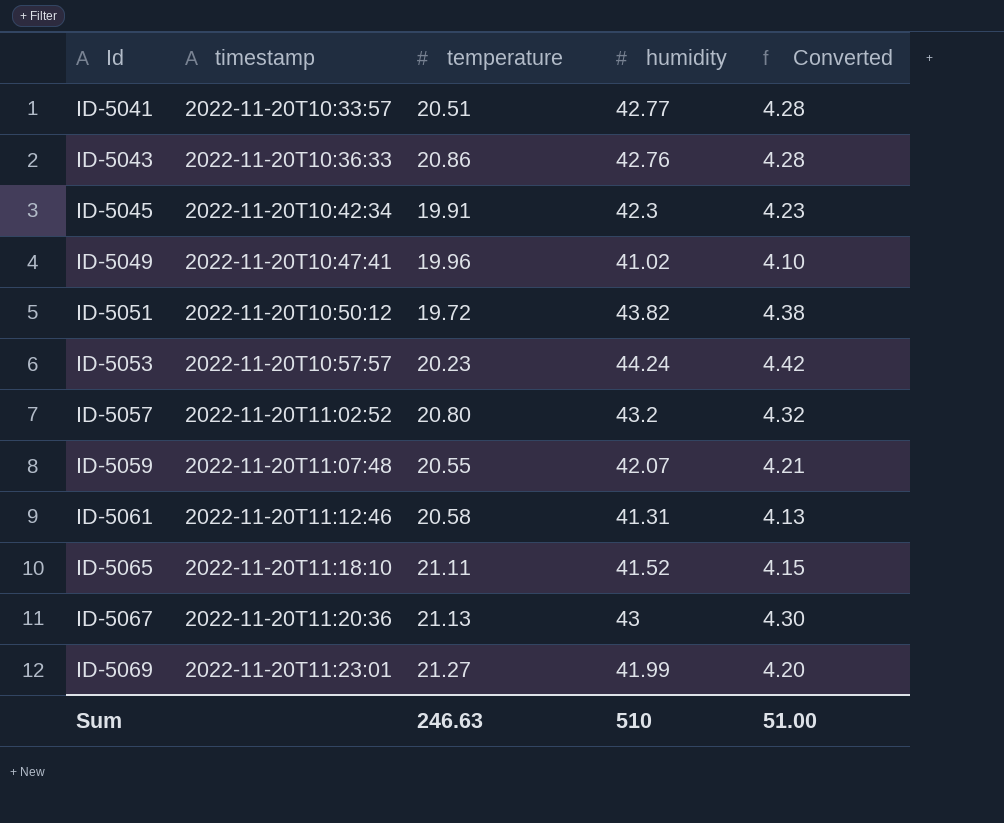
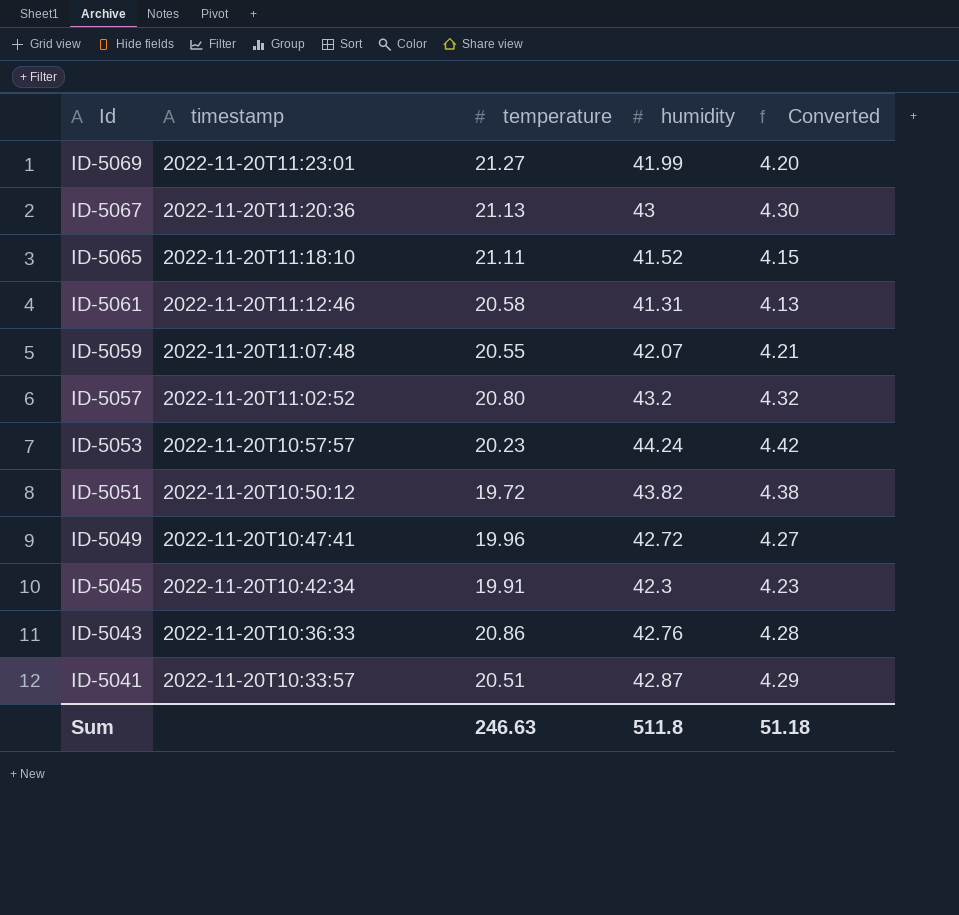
row order: Id ascending -> Id descending
ID-5049 | humidity: 41.02 -> 42.72
ID-5049 | Converted: 4.10 -> 4.27
ID-5041 | humidity: 42.77 -> 42.87
ID-5041 | Converted: 4.28 -> 4.29
Sum | humidity: 510 -> 511.8
Sum | Converted: 51.00 -> 51.18

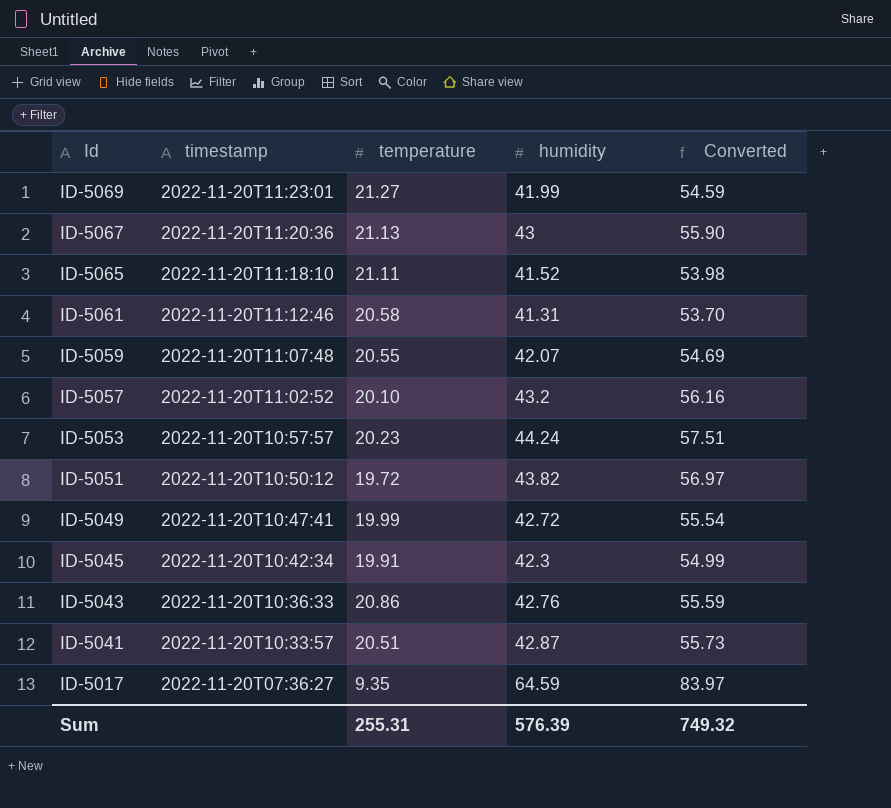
column Converted | formula: [humidity] * 0.1 -> [humidity] * 1.3
ID-5057 | temperature: 20.80 -> 20.10
ID-5049 | temperature: 19.96 -> 19.99
row ID-5017: none -> 2022-11-20T07:36:27 | 9.35 | 64.59 | 83.97
Sum | temperature: 246.63 -> 255.31
Sum | humidity: 511.8 -> 576.39
Sum | Converted: 51.18 -> 749.32

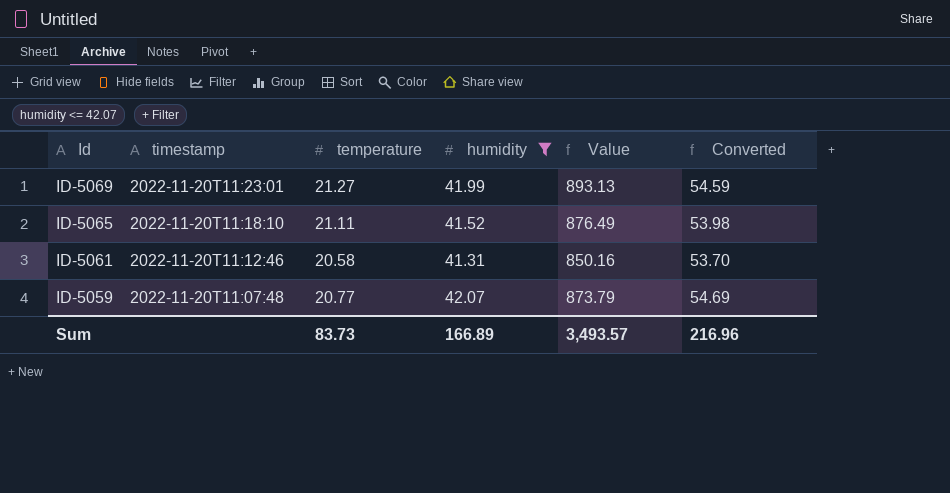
filter: none -> humidity <= 42.07
column Value | formula: none -> [temperature] * [humidity]
ID-5059 | temperature: 20.55 -> 20.77
Sum | temperature: 255.31 -> 83.73
Sum | humidity: 576.39 -> 166.89
Sum | Converted: 749.32 -> 216.96

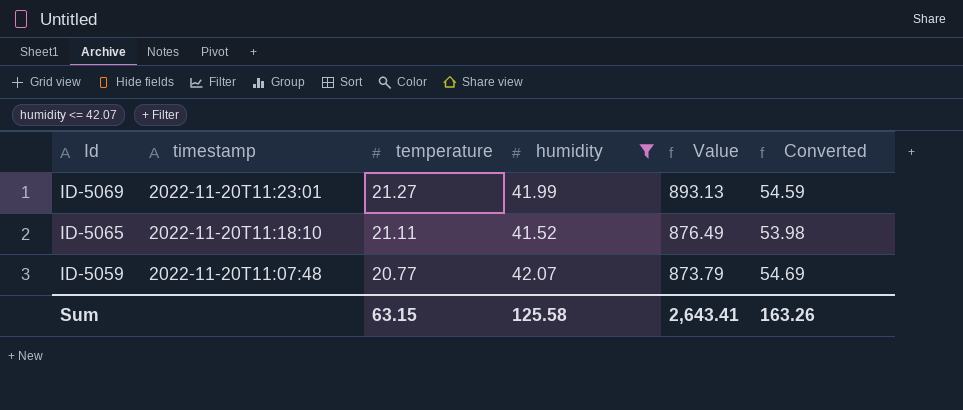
row ID-5061: 2022-11-20T11:12:46 | 20.58 | 41.31 | 850.16 | 53.70 -> none
Sum | temperature: 83.73 -> 63.15
Sum | humidity: 166.89 -> 125.58
Sum | Value: 3,493.57 -> 2,643.41
Sum | Converted: 216.96 -> 163.26

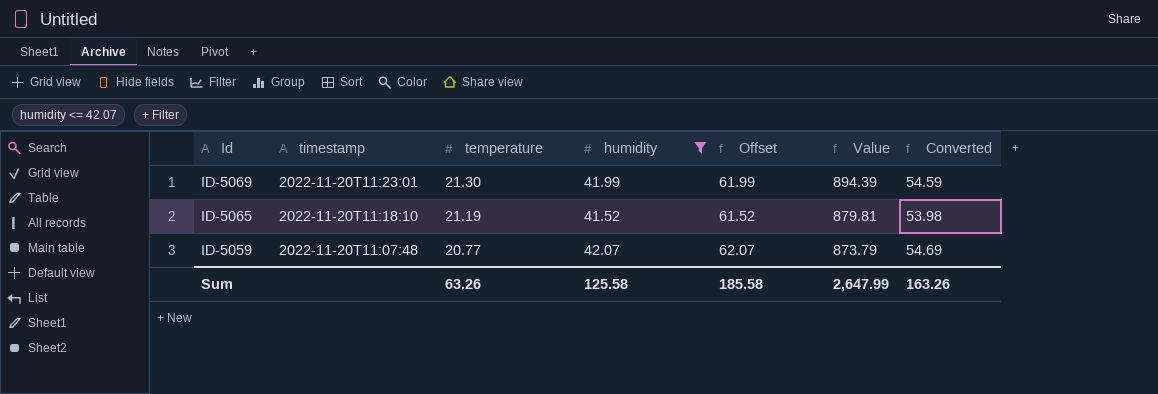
column Offset | formula: none -> [humidity] + 20
ID-5069 | temperature: 21.27 -> 21.30
ID-5069 | Value: 893.13 -> 894.39
ID-5065 | temperature: 21.11 -> 21.19
ID-5065 | Value: 876.49 -> 879.81
Sum | temperature: 63.15 -> 63.26
Sum | Value: 2,643.41 -> 2,647.99

